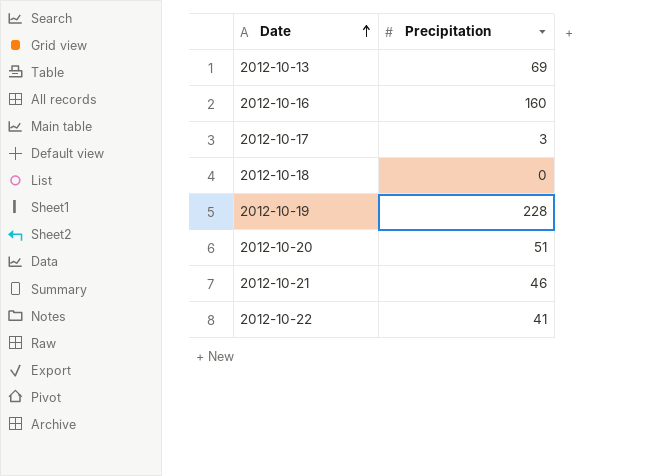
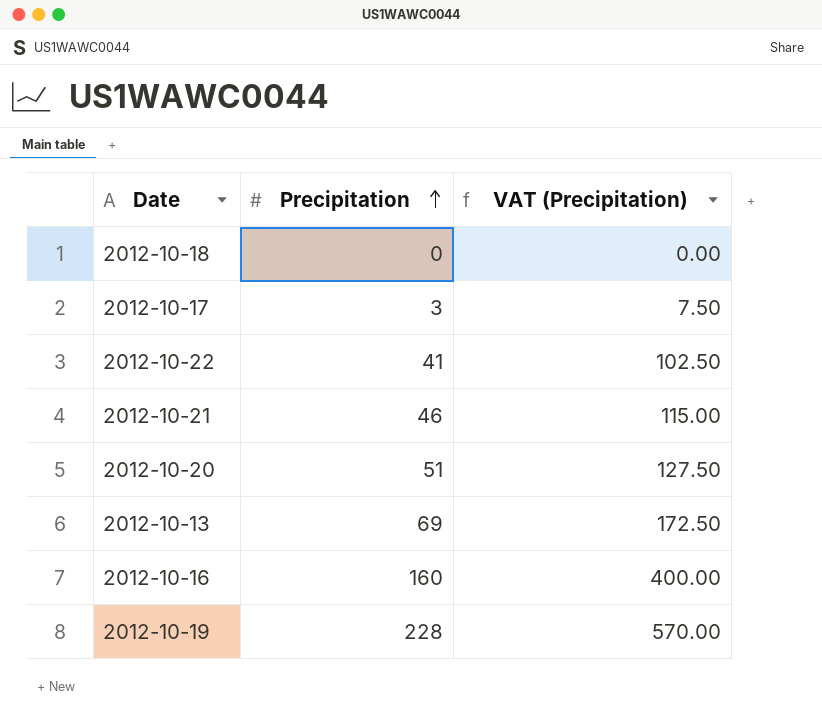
row order: Date ascending -> Precipitation ascending
column VAT (Precipitation) | formula: none -> [Precipitation] * 2.5

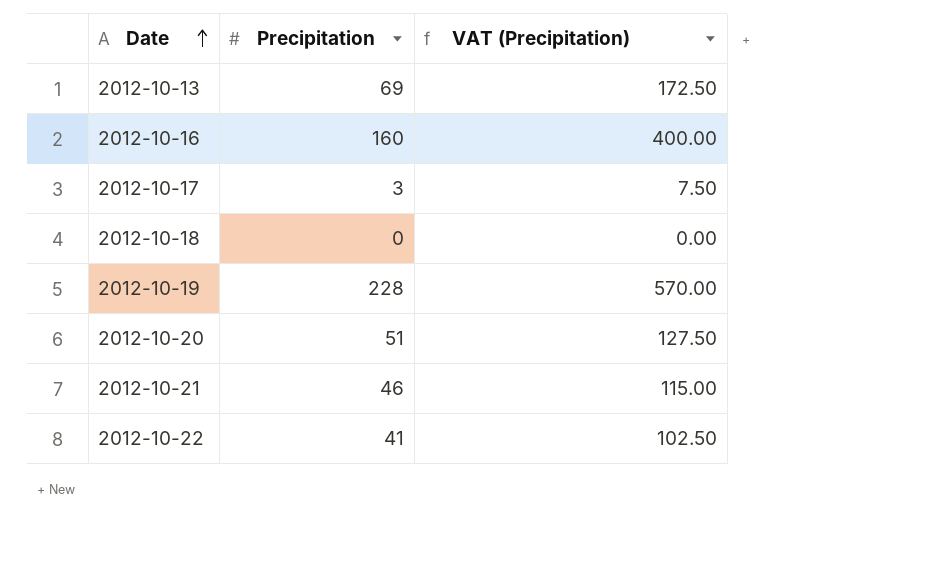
row order: Precipitation ascending -> Date ascending

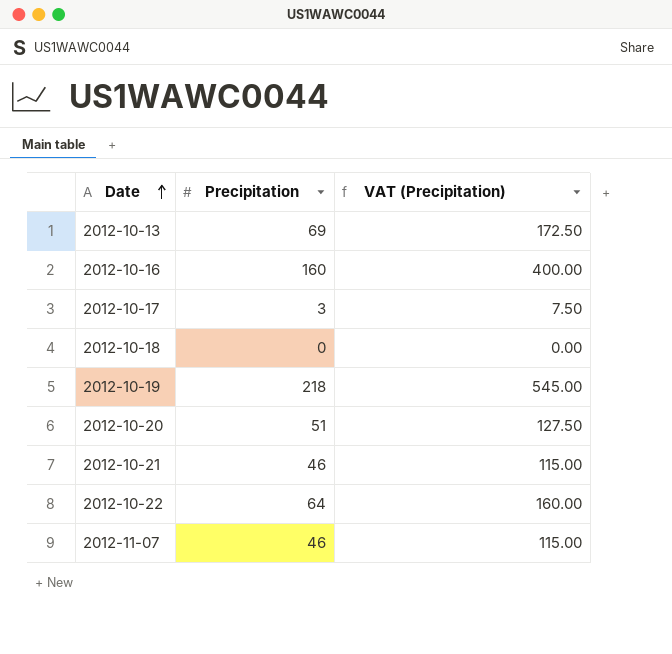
2012-10-19 | Precipitation: 228 -> 218
2012-10-19 | VAT (Precipitation): 570.00 -> 545.00
2012-10-22 | Precipitation: 41 -> 64
2012-10-22 | VAT (Precipitation): 102.50 -> 160.00
row 2012-11-07: none -> 46 | 115.00

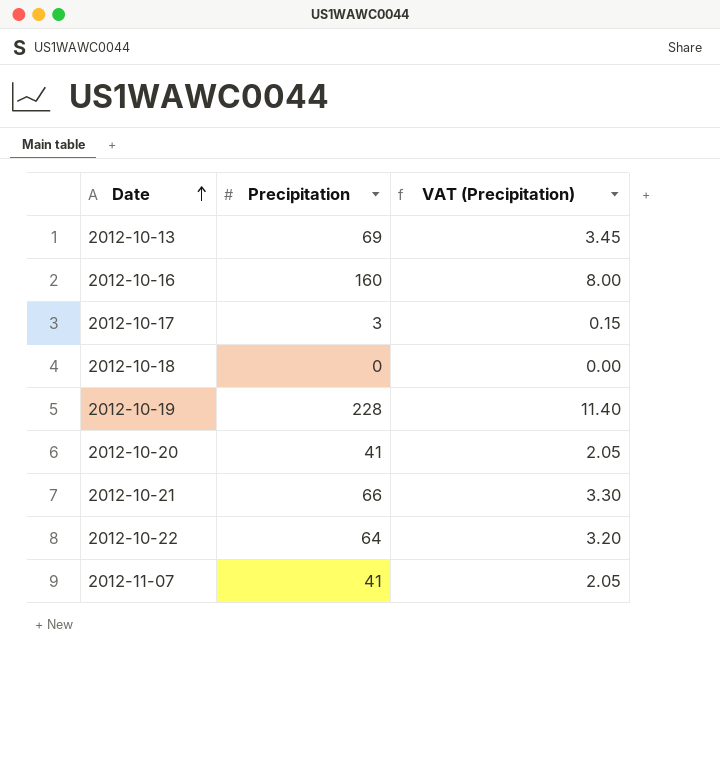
column VAT (Precipitation) | formula: [Precipitation] * 2.5 -> [Precipitation] * 0.05
2012-10-19 | Precipitation: 218 -> 228
2012-10-20 | Precipitation: 51 -> 41
2012-10-21 | Precipitation: 46 -> 66
2012-11-07 | Precipitation: 46 -> 41

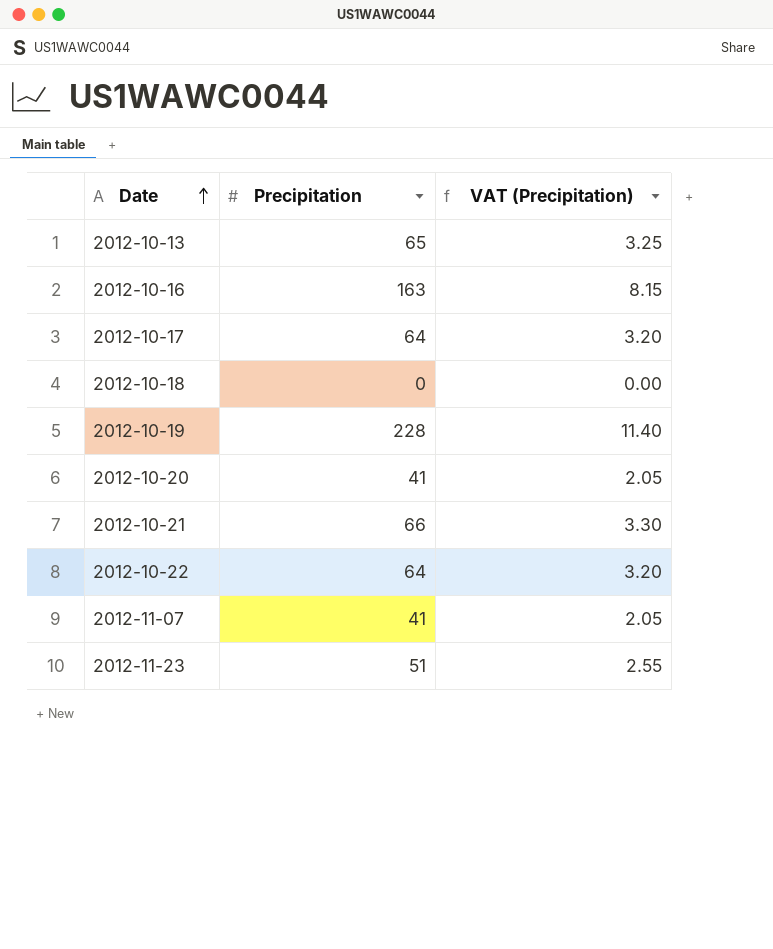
2012-10-13 | Precipitation: 69 -> 65
2012-10-13 | VAT (Precipitation): 3.45 -> 3.25
2012-10-16 | Precipitation: 160 -> 163
2012-10-16 | VAT (Precipitation): 8.00 -> 8.15
2012-10-17 | Precipitation: 3 -> 64
2012-10-17 | VAT (Precipitation): 0.15 -> 3.20
row 2012-11-23: none -> 51 | 2.55

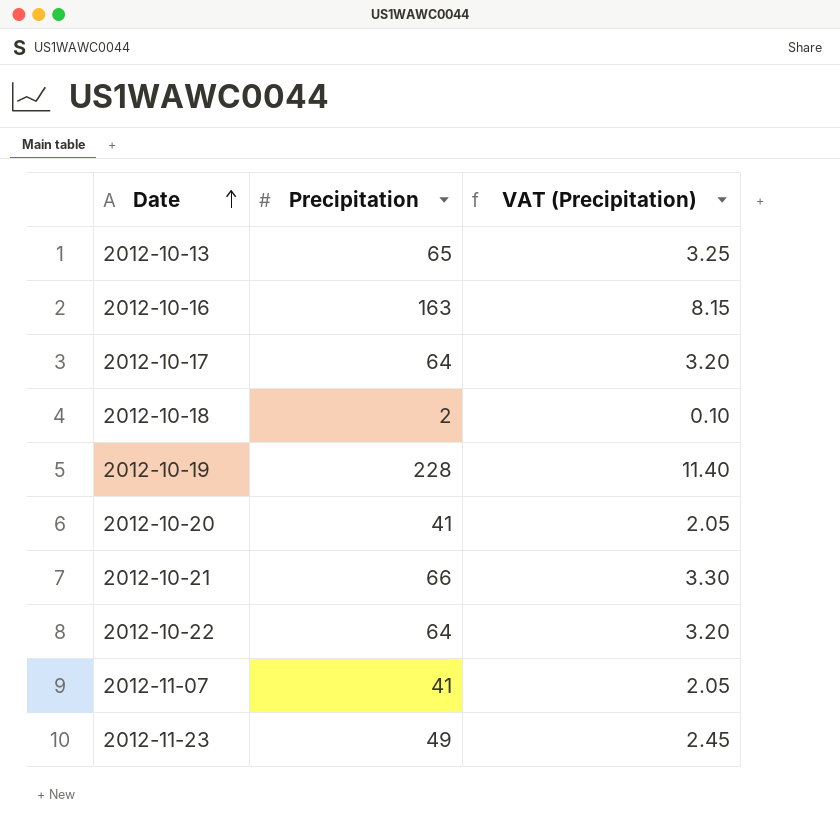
2012-10-18 | Precipitation: 0 -> 2
2012-10-18 | VAT (Precipitation): 0.00 -> 0.10
2012-11-23 | Precipitation: 51 -> 49
2012-11-23 | VAT (Precipitation): 2.55 -> 2.45

